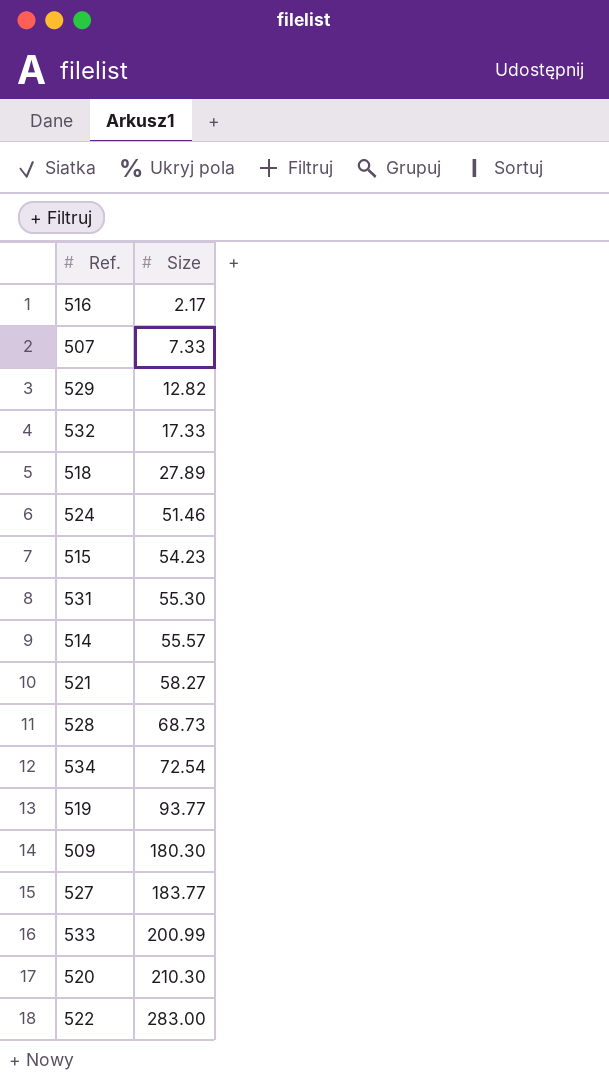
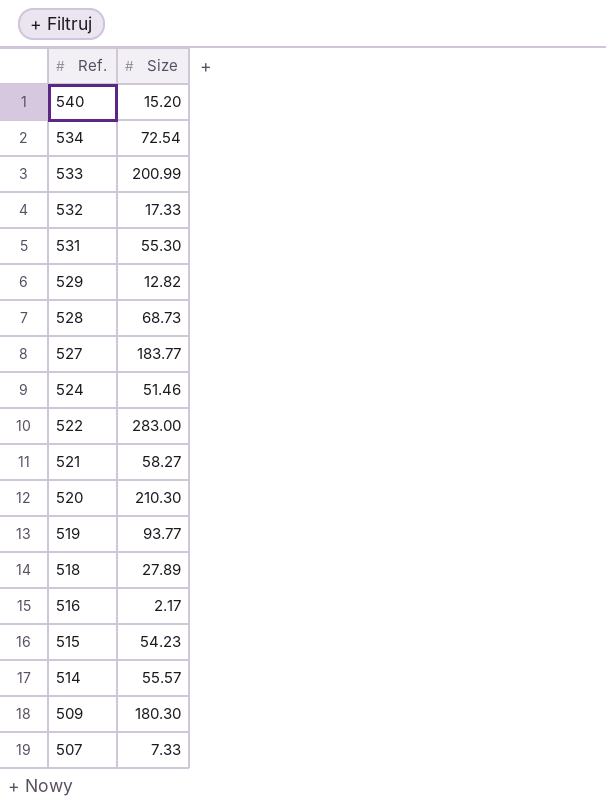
row order: Size ascending -> Ref. descending
row 540: none -> 15.20

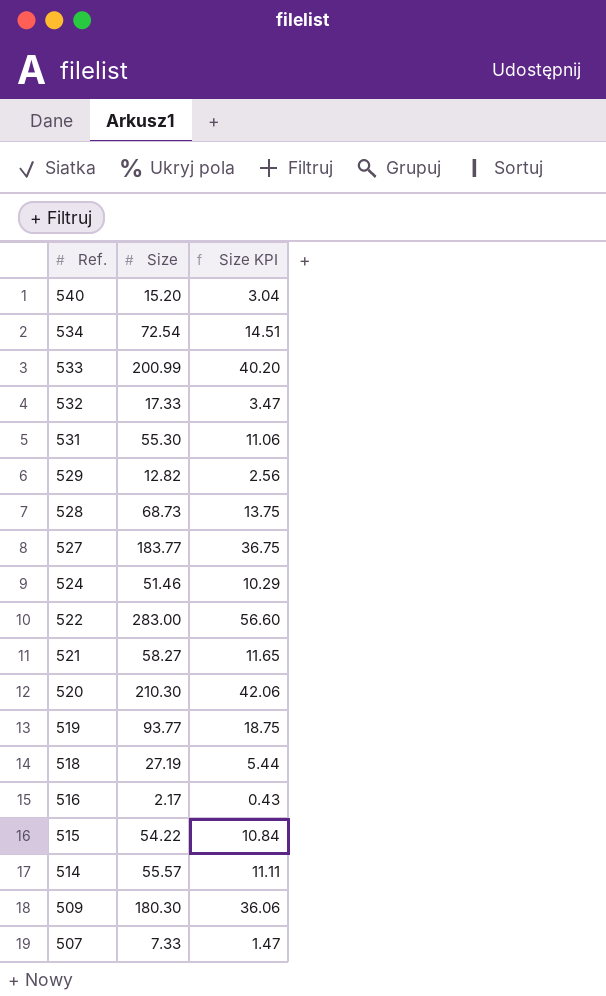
column Size KPI | formula: none -> [Size] * 0.2
518 | Size: 27.89 -> 27.19
515 | Size: 54.23 -> 54.22

